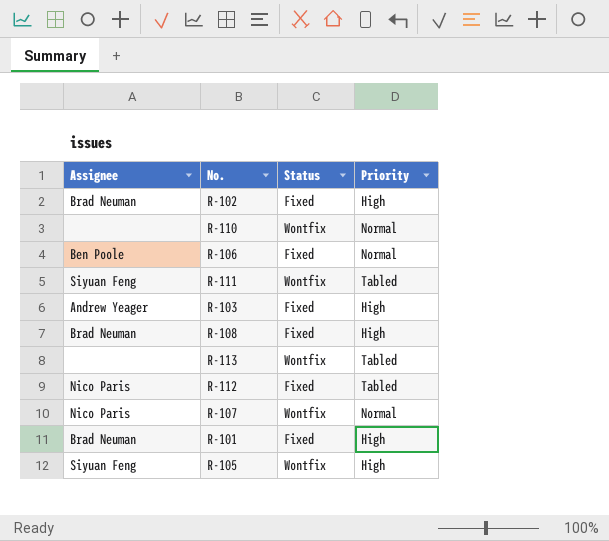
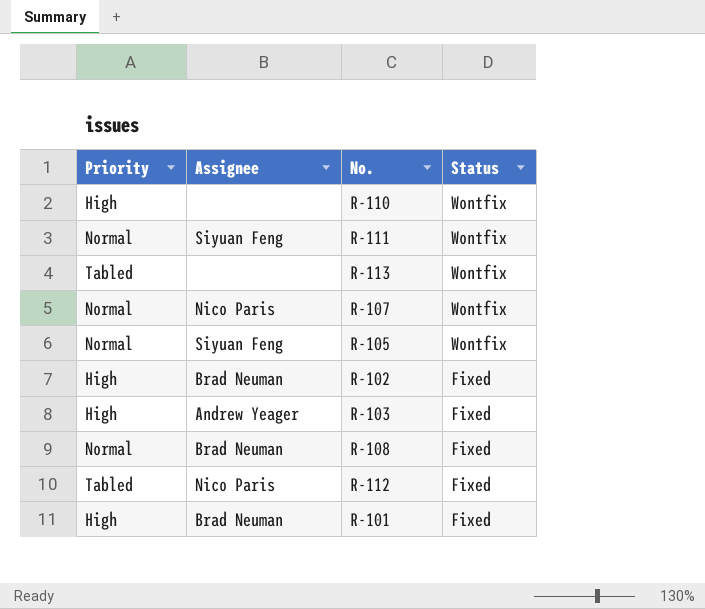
row order: none -> Status descending
column Priority | position: 4 -> 1
row R-106: Ben Poole | Fixed | Normal -> none
R-110 | Priority: Normal -> High
R-111 | Priority: Tabled -> Normal
R-105 | Priority: High -> Normal
R-108 | Priority: High -> Normal

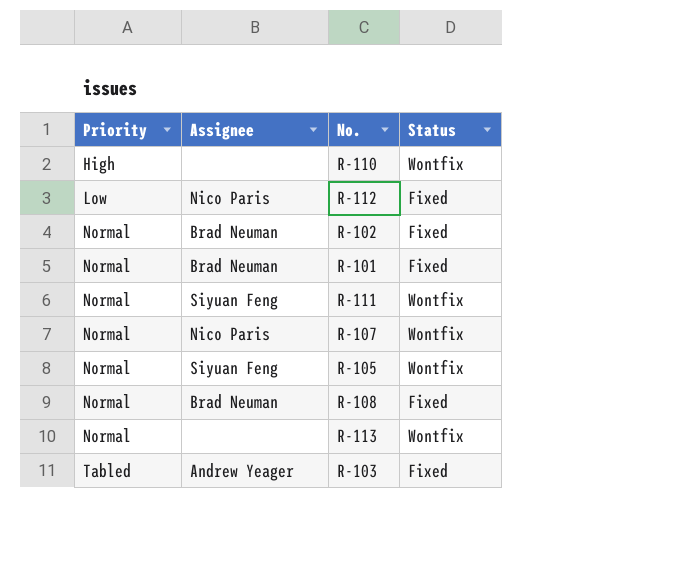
row order: Status descending -> Priority ascending
R-112 | Priority: Tabled -> Low
R-102 | Priority: High -> Normal
R-101 | Priority: High -> Normal
R-113 | Priority: Tabled -> Normal
R-103 | Priority: High -> Tabled

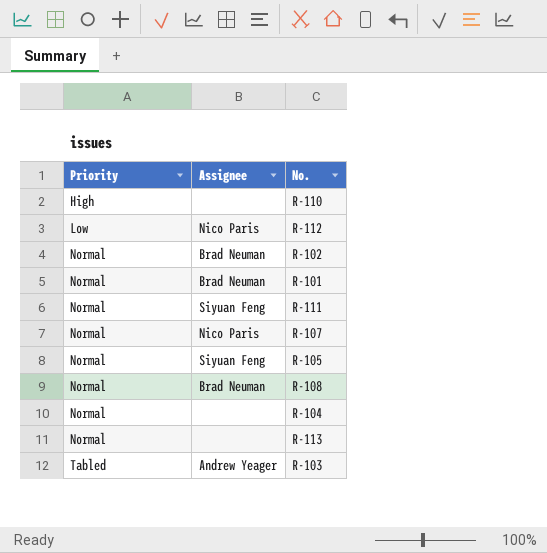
column Status | position: 4 -> none
row R-104: none -> Normal | none

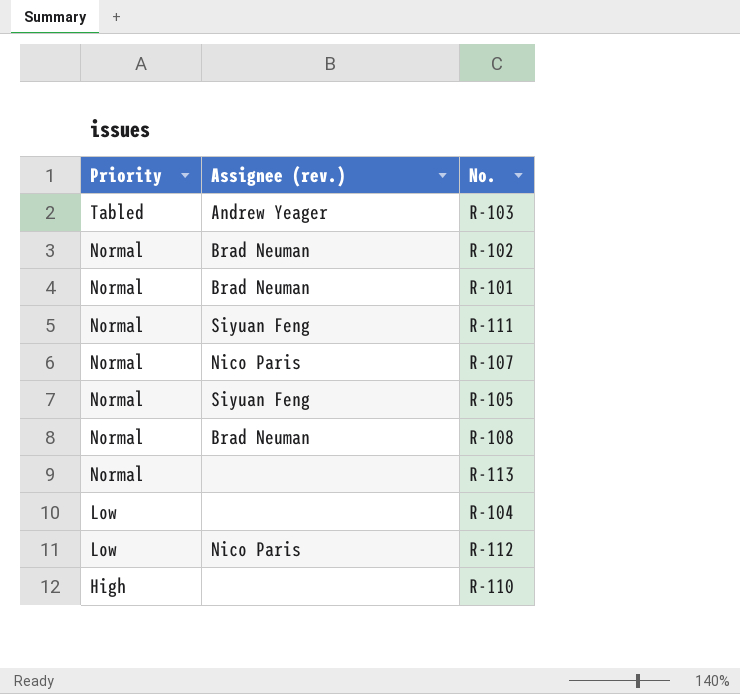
row order: Priority ascending -> Priority descending
column name: Assignee -> Assignee (rev.)
R-104 | Priority: Normal -> Low

